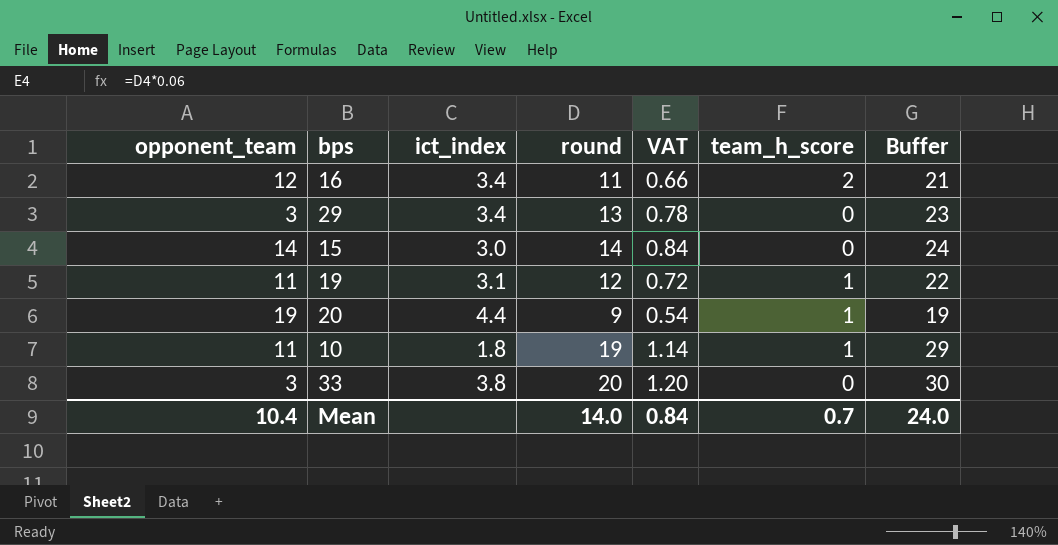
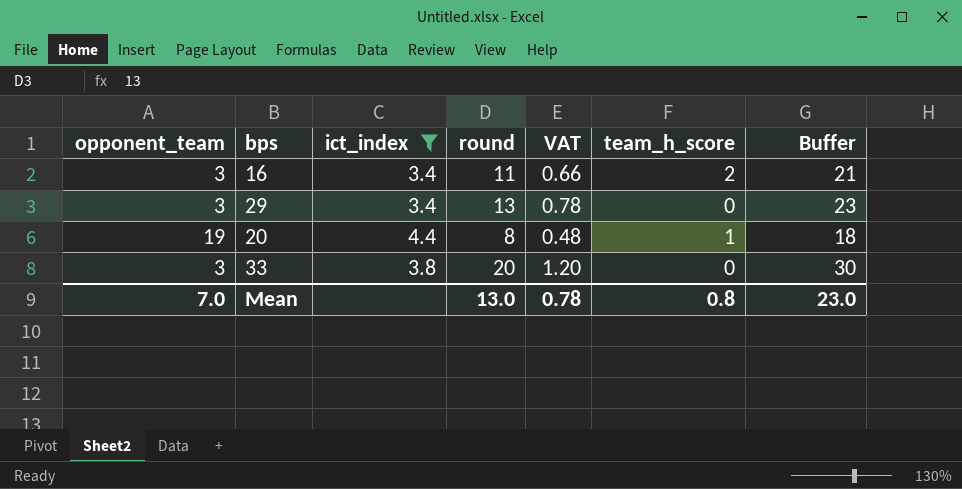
filter: none -> ict_index >= 3.4
16 | opponent_team: 12 -> 3
20 | round: 9 -> 8
20 | VAT: 0.54 -> 0.48
20 | Buffer: 19 -> 18
Mean | opponent_team: 10.4 -> 7.0
Mean | round: 14.0 -> 13.0
Mean | VAT: 0.84 -> 0.78
Mean | team_h_score: 0.7 -> 0.8
Mean | Buffer: 24.0 -> 23.0

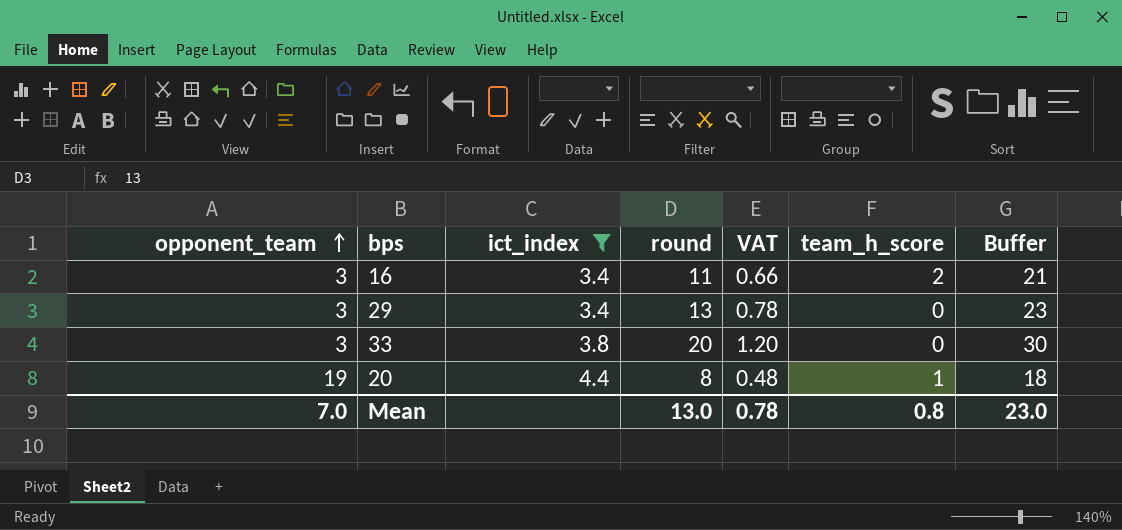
row order: none -> opponent_team ascending

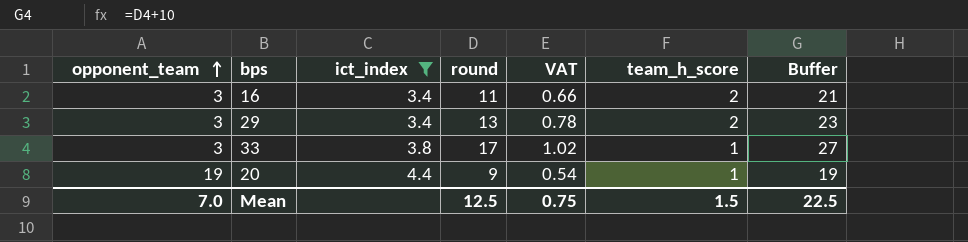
29 | team_h_score: 0 -> 2
33 | round: 20 -> 17
33 | VAT: 1.20 -> 1.02
33 | team_h_score: 0 -> 1
33 | Buffer: 30 -> 27
20 | round: 8 -> 9
20 | VAT: 0.48 -> 0.54
20 | Buffer: 18 -> 19
Mean | round: 13.0 -> 12.5
Mean | VAT: 0.78 -> 0.75
Mean | team_h_score: 0.8 -> 1.5
Mean | Buffer: 23.0 -> 22.5

